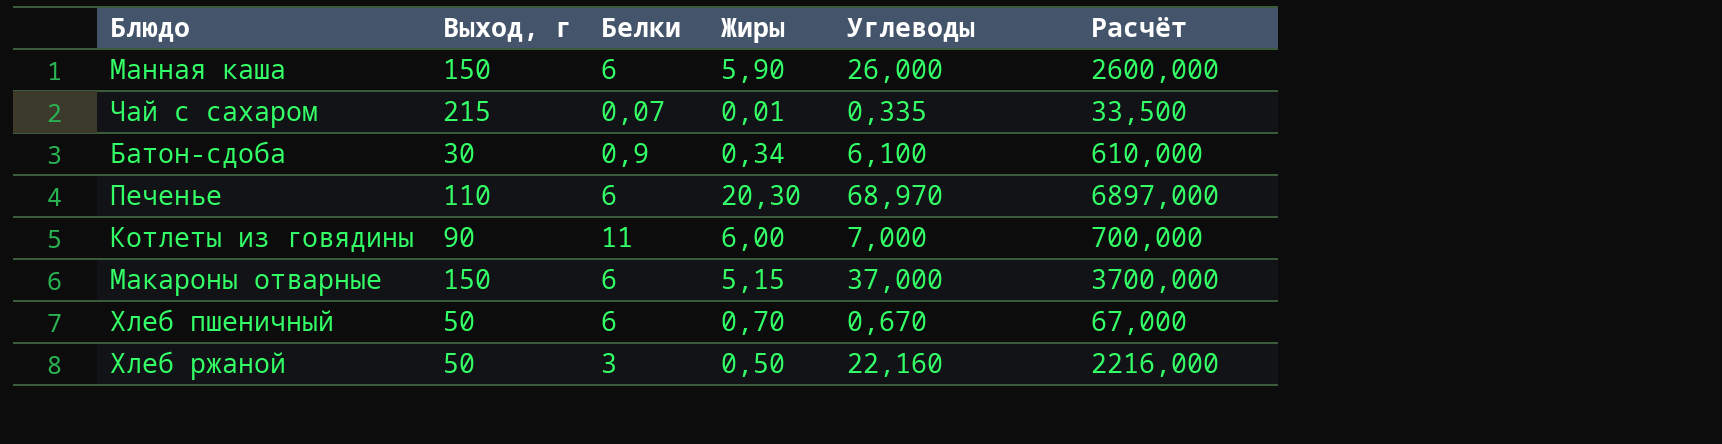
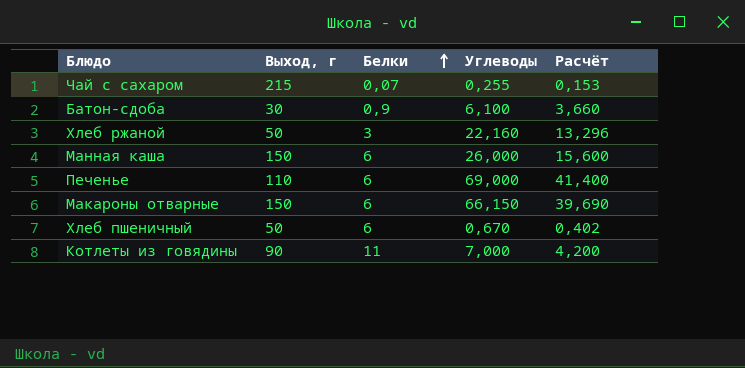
row order: none -> Белки ascending
column Жиры | position: 4 -> none
column Расчёт | formula: [Углеводы] * 100 -> [Углеводы] * 0,6
Чай с сахаром | Углеводы: 0,335 -> 0,255
Печенье | Углеводы: 68,970 -> 69,000
Макароны отварные | Углеводы: 37,000 -> 66,150

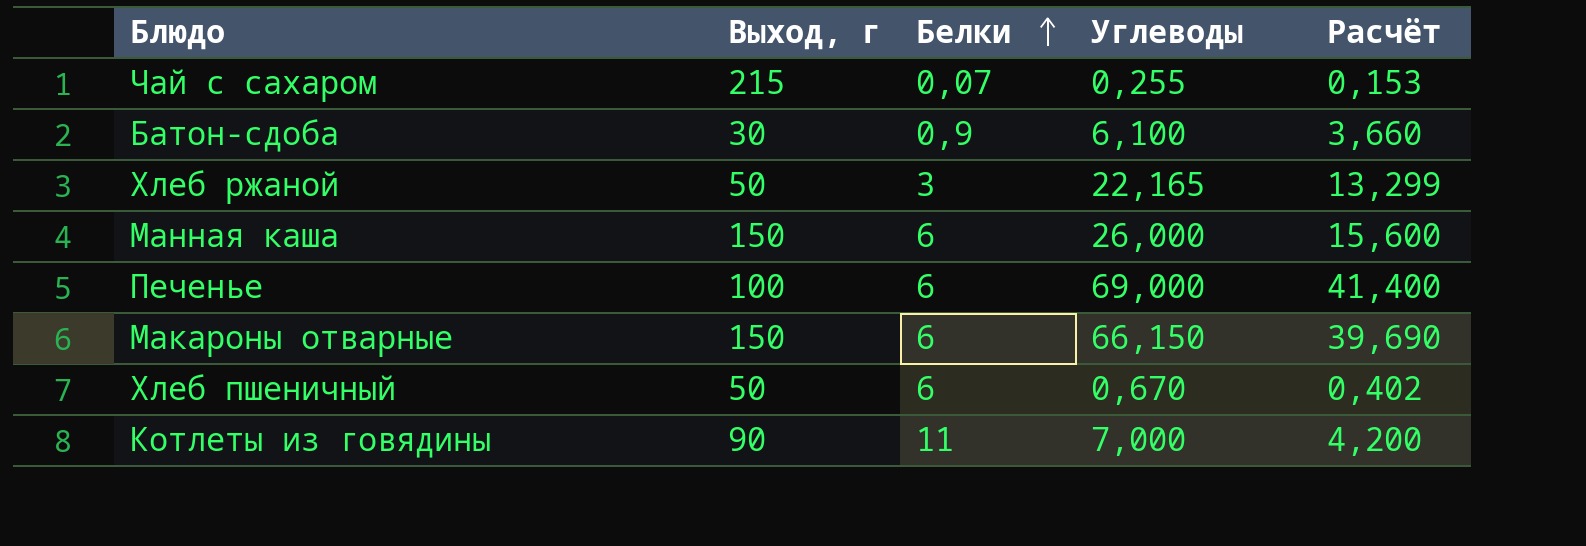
Хлеб ржаной | Углеводы: 22,160 -> 22,165
Хлеб ржаной | Расчёт: 13,296 -> 13,299
Печенье | Выход, г: 110 -> 100

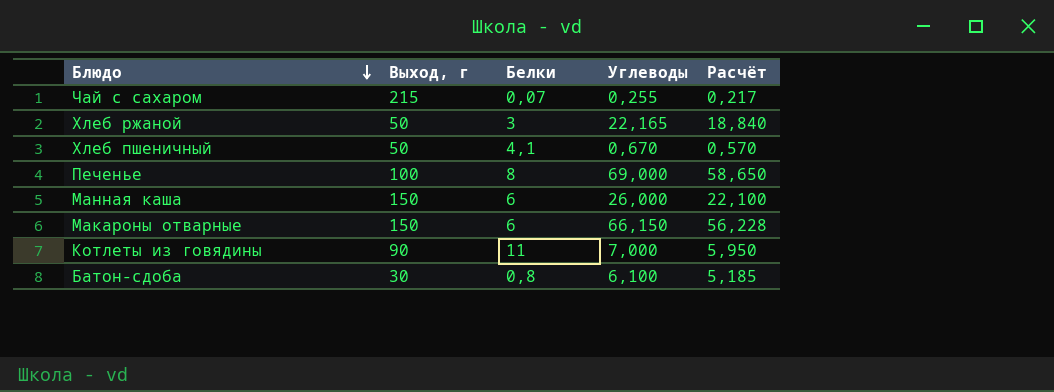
row order: Белки ascending -> Блюдо descending
column Расчёт | formula: [Углеводы] * 0,6 -> [Углеводы] * 0,85
Хлеб пшеничный | Белки: 6 -> 4,1
Печенье | Белки: 6 -> 8
Батон-сдоба | Белки: 0,9 -> 0,8

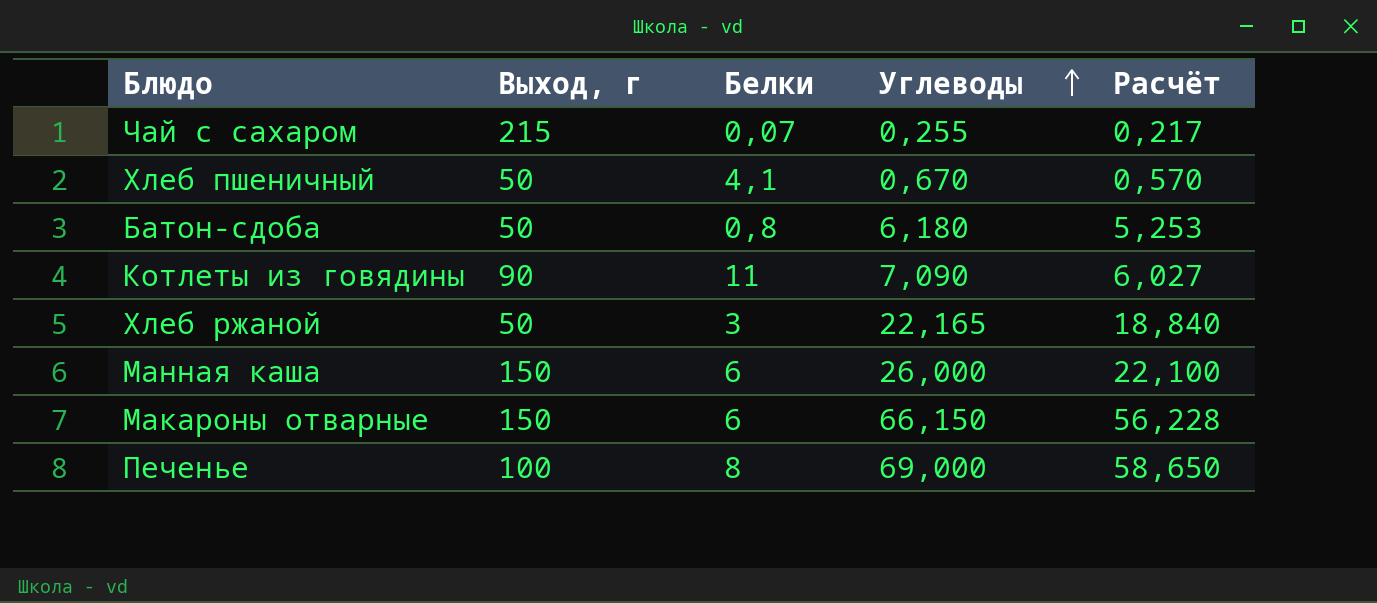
row order: Блюдо descending -> Углеводы ascending
Батон-сдоба | Выход, г: 30 -> 50
Батон-сдоба | Углеводы: 6,100 -> 6,180
Батон-сдоба | Расчёт: 5,185 -> 5,253
Котлеты из говядины | Углеводы: 7,000 -> 7,090
Котлеты из говядины | Расчёт: 5,950 -> 6,027

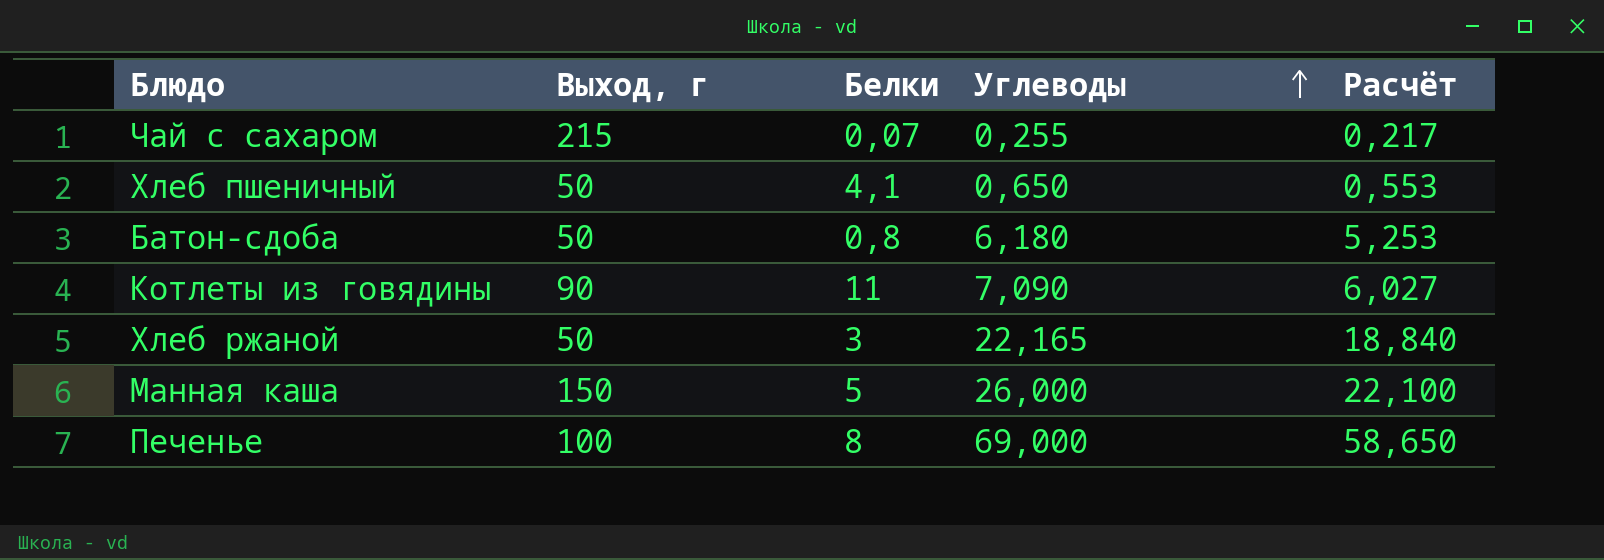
row Макароны отварные: 150 | 6 | 66,150 | 56,228 -> none
Хлеб пшеничный | Углеводы: 0,670 -> 0,650
Хлеб пшеничный | Расчёт: 0,570 -> 0,553
Манная каша | Белки: 6 -> 5

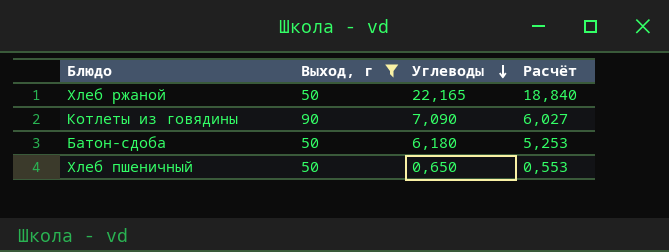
filter: none -> Выход, г <= 90
row order: Углеводы ascending -> Углеводы descending
column Белки | position: 3 -> none

